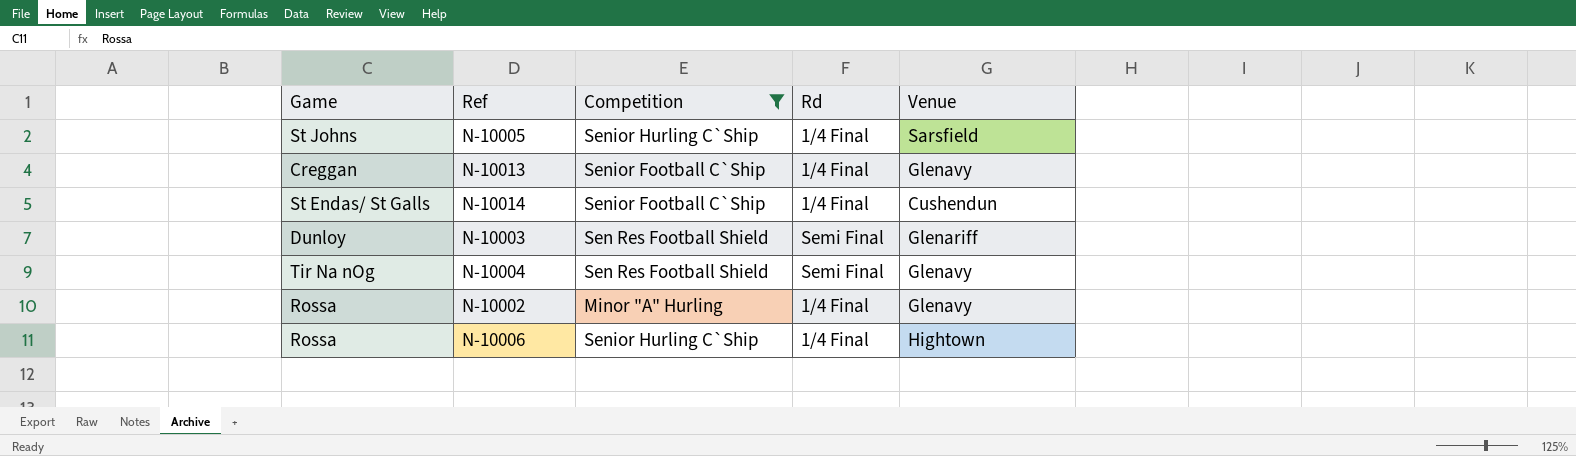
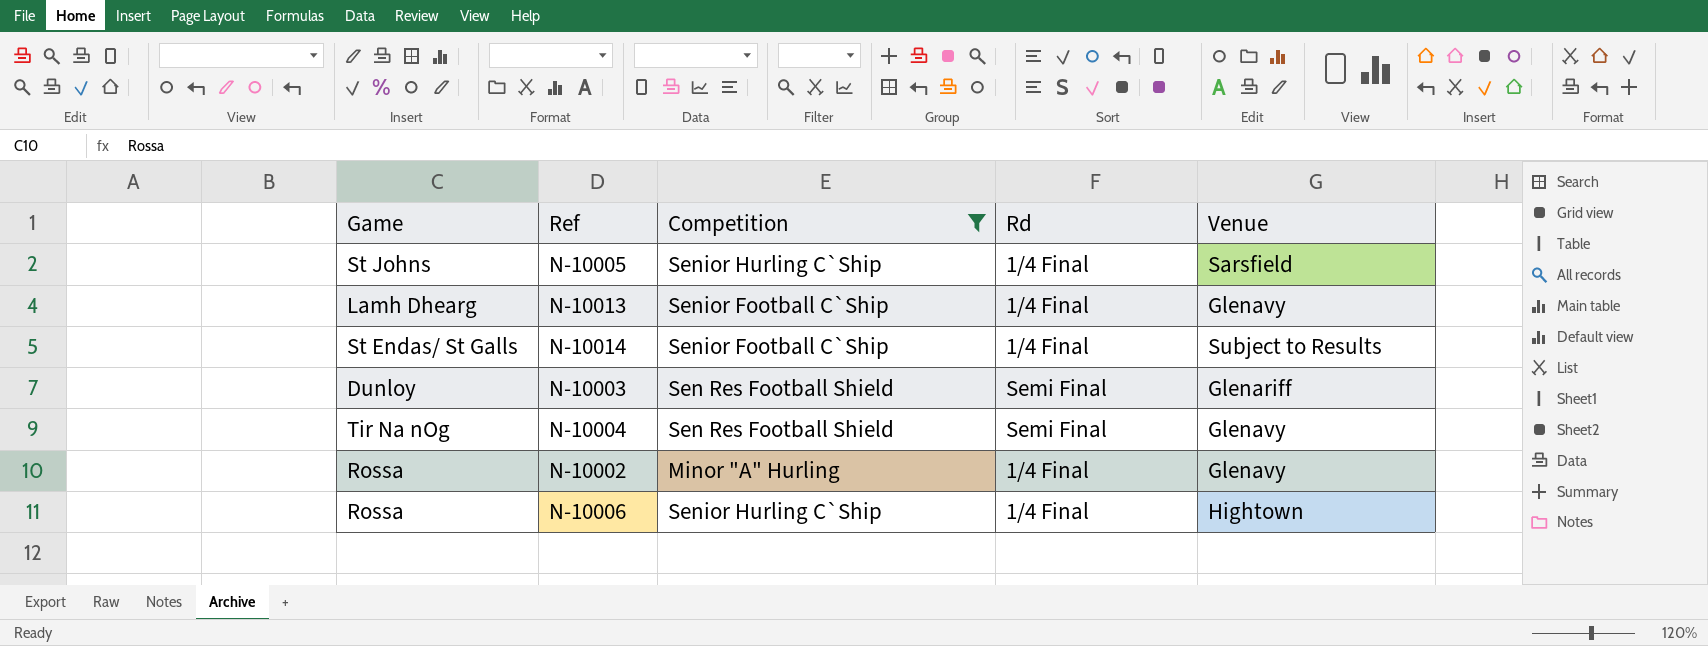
N-10013 | Game: Creggan -> Lamh Dhearg
N-10014 | Venue: Cushendun -> Subject to Results

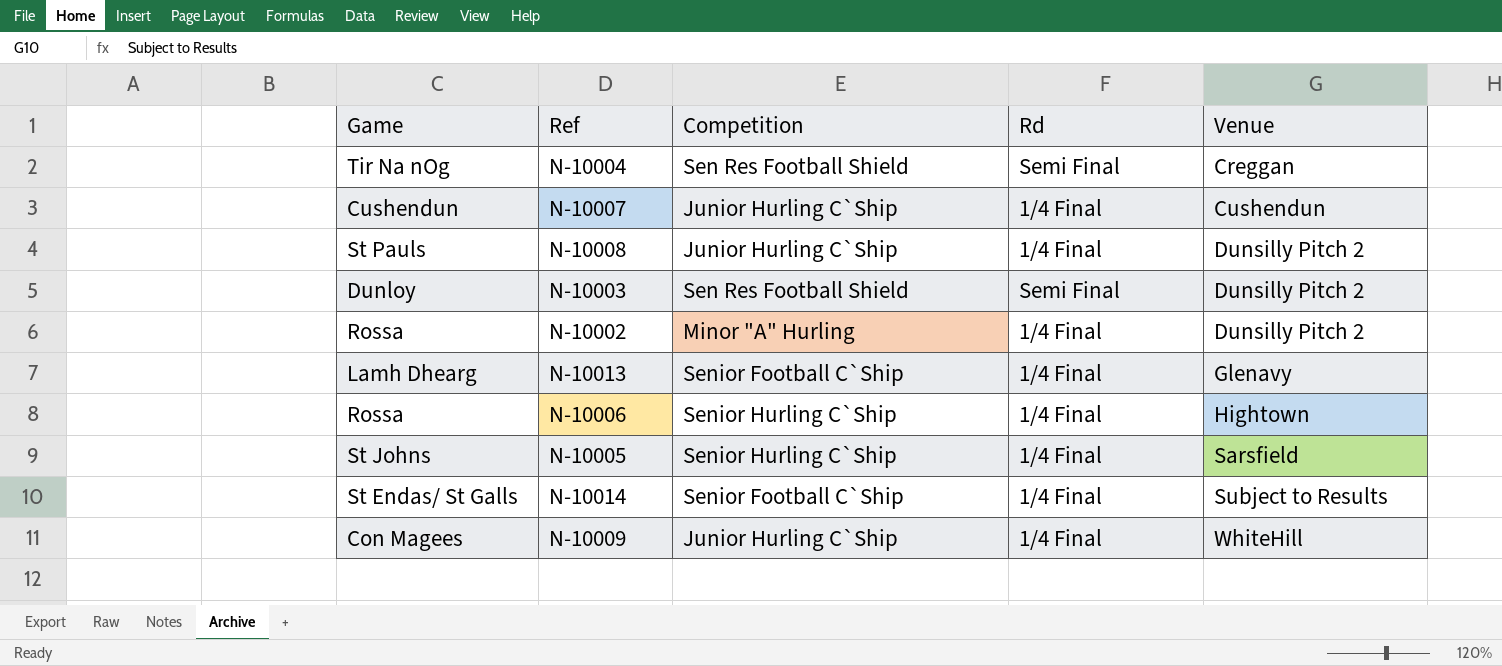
filter: Competition != Junior Hurling C`Ship -> none
row order: none -> Venue ascending
N-10004 | Venue: Glenavy -> Creggan
N-10003 | Venue: Glenariff -> Dunsilly Pitch 2
N-10002 | Venue: Glenavy -> Dunsilly Pitch 2

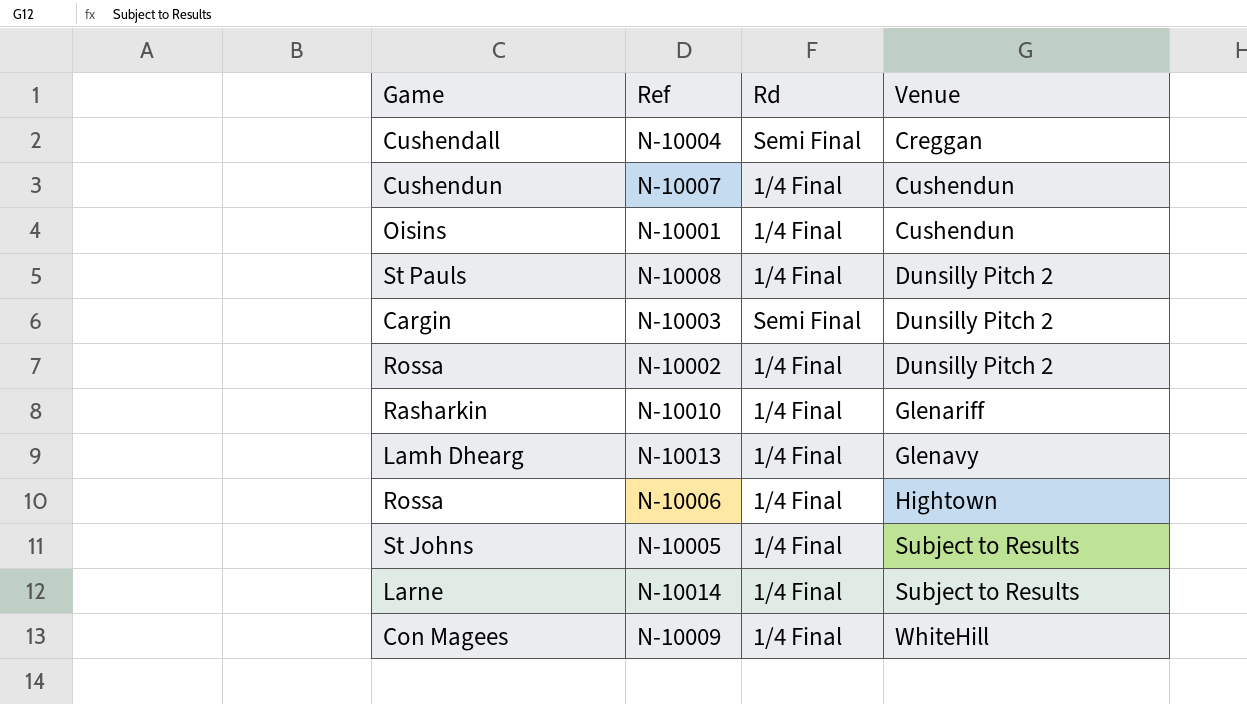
column Competition | position: 3 -> none
N-10004 | Game: Tir Na nOg -> Cushendall
row N-10001: none -> Oisins | 1/4 Final | Cushendun
N-10003 | Game: Dunloy -> Cargin
row N-10010: none -> Rasharkin | 1/4 Final | Glenariff
N-10005 | Venue: Sarsfield -> Subject to Results
N-10014 | Game: St Endas/ St Galls -> Larne

